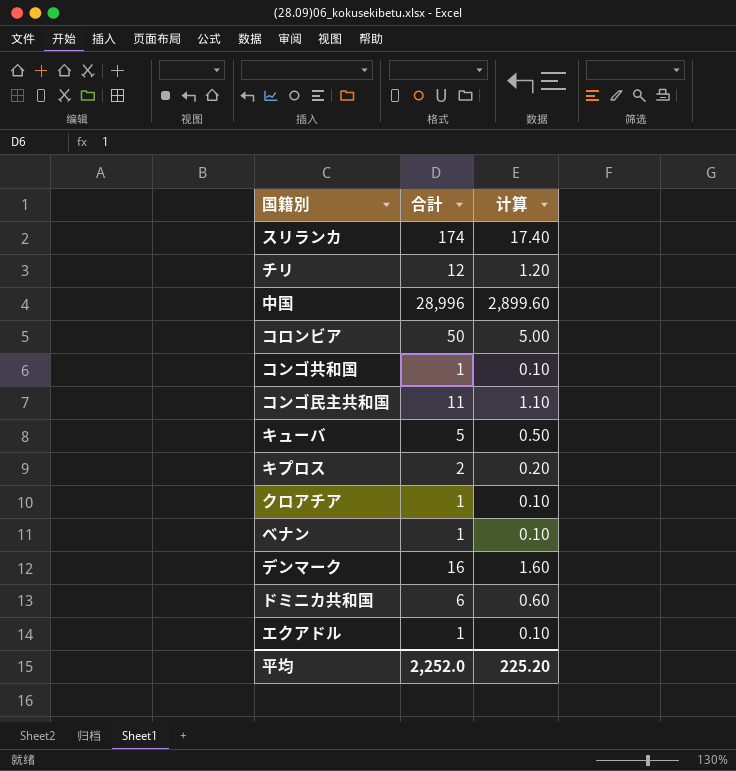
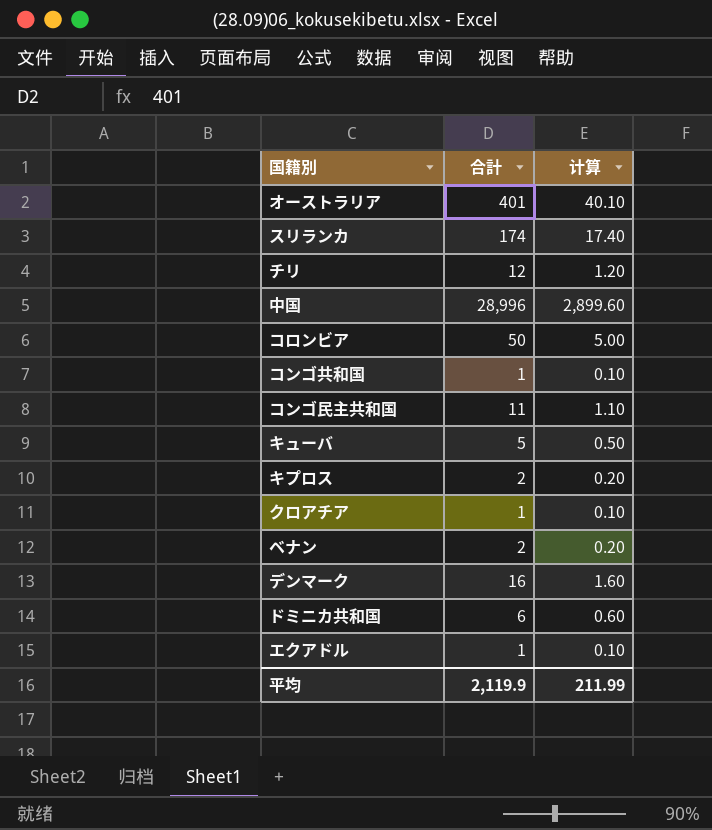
row オーストラリア: none -> 401 | 40.10
ベナン | 合計: 1 -> 2
ベナン | 计算: 0.10 -> 0.20
平均 | 合計: 2,252.0 -> 2,119.9
平均 | 计算: 225.20 -> 211.99

